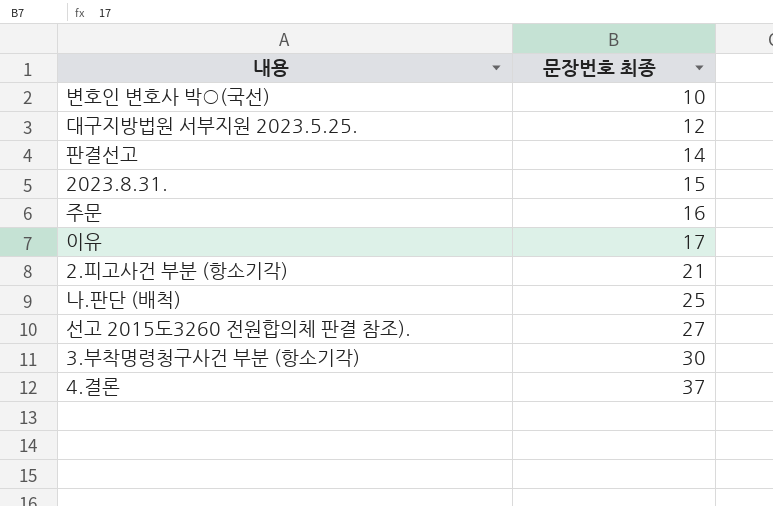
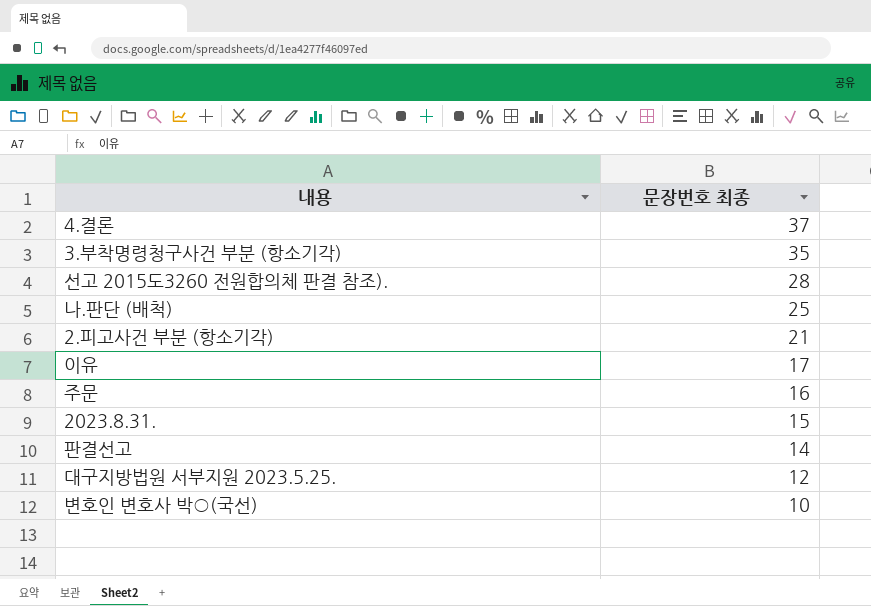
row order: 문장번호 최종 ascending -> 문장번호 최종 descending
3.부착명령청구사건 부분 (항소기각) | 문장번호 최종: 30 -> 35
선고 2015도3260 전원합의체 판결 참조). | 문장번호 최종: 27 -> 28

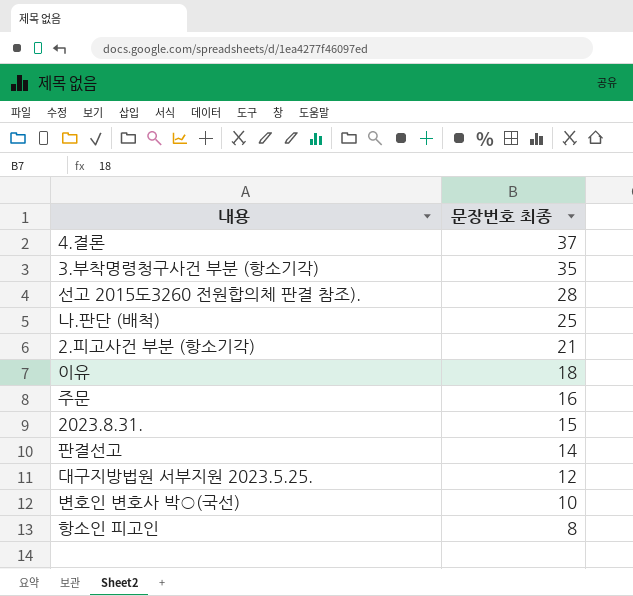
이유 | 문장번호 최종: 17 -> 18
row 항소인 피고인: none -> 8

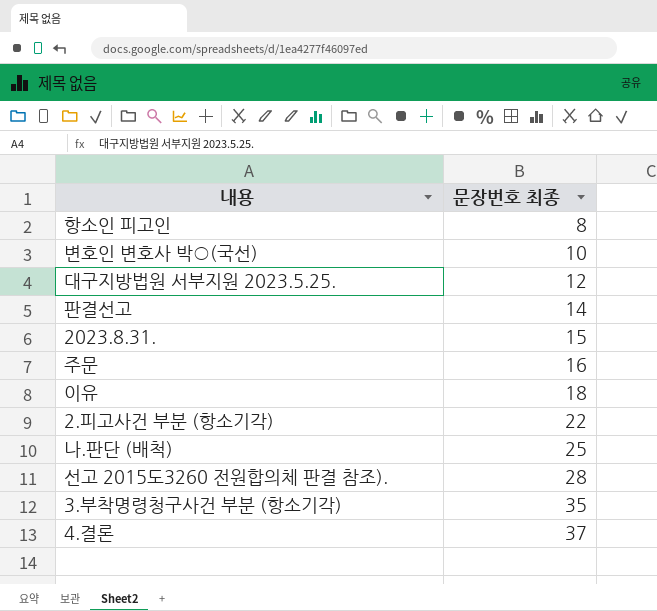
row order: 문장번호 최종 descending -> 문장번호 최종 ascending
2.피고사건 부분 (항소기각) | 문장번호 최종: 21 -> 22

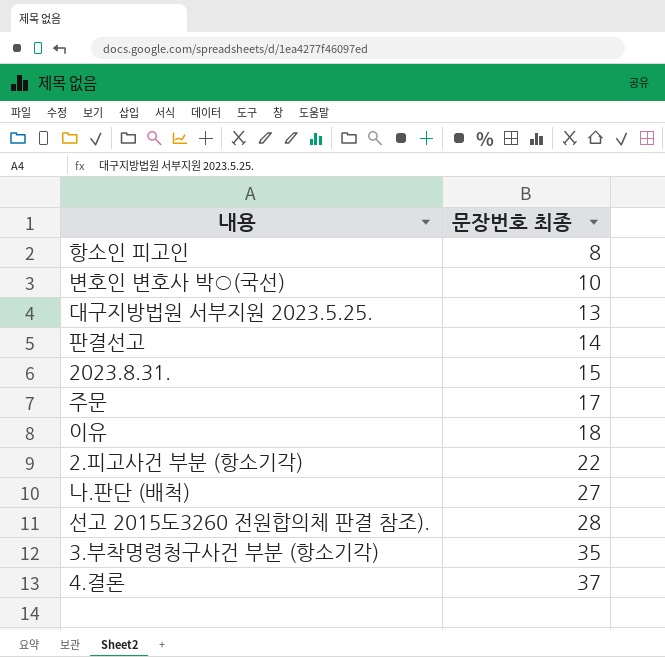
대구지방법원 서부지원 2023.5.25. | 문장번호 최종: 12 -> 13
주문 | 문장번호 최종: 16 -> 17
나.판단 (배척) | 문장번호 최종: 25 -> 27

